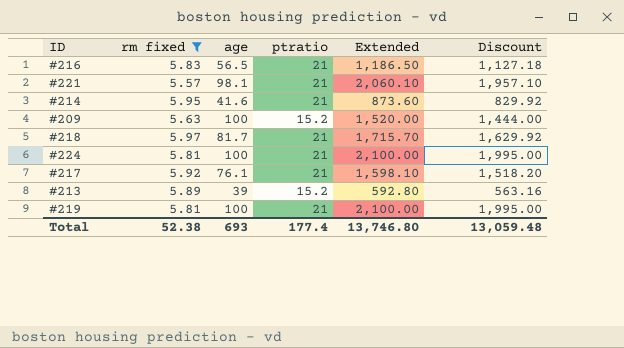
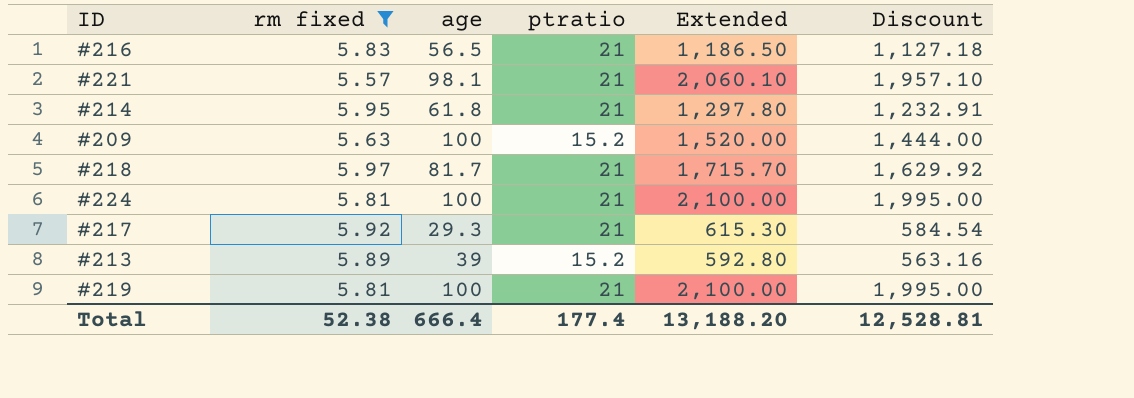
#214 | age: 41.6 -> 61.8
#214 | Extended: 873.60 -> 1,297.80
#214 | Discount: 829.92 -> 1,232.91
#217 | age: 76.1 -> 29.3
#217 | Extended: 1,598.10 -> 615.30
#217 | Discount: 1,518.20 -> 584.54
Total | age: 693 -> 666.4
Total | Extended: 13,746.80 -> 13,188.20
Total | Discount: 13,059.48 -> 12,528.81

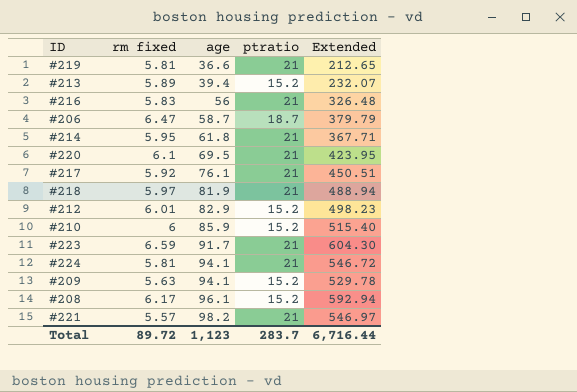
filter: rm fixed <= 5.97 -> none
row order: none -> age ascending
column Discount | formula: [Extended] * 0.95 -> none
column Extended | formula: [age] * [ptratio] -> [rm fixed] * [age]
#219 | age: 100 -> 36.6
#213 | age: 39 -> 39.4
#216 | age: 56.5 -> 56
#217 | age: 29.3 -> 76.1
#218 | age: 81.7 -> 81.9
#224 | age: 100 -> 94.1
#209 | age: 100 -> 94.1
#221 | age: 98.1 -> 98.2
Total | rm fixed: 52.38 -> 89.72
Total | age: 666.4 -> 1,123
Total | ptratio: 177.4 -> 283.7
Total | Extended: 13,188.20 -> 6,716.44

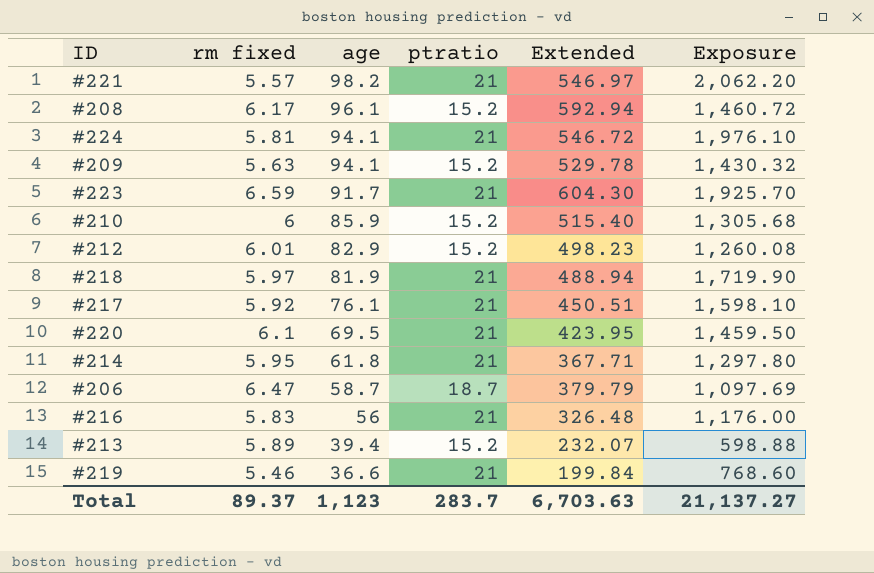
row order: age ascending -> age descending
column Exposure | formula: none -> [age] * [ptratio]
#219 | rm fixed: 5.81 -> 5.46
#219 | Extended: 212.65 -> 199.84
Total | rm fixed: 89.72 -> 89.37
Total | Extended: 6,716.44 -> 6,703.63

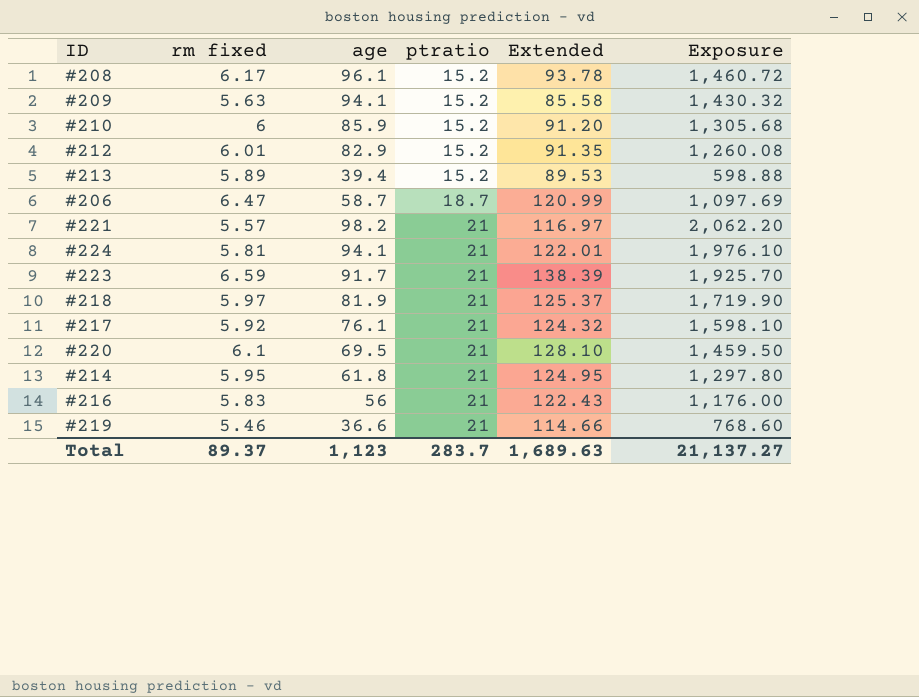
row order: age descending -> ptratio ascending
column Extended | formula: [rm fixed] * [age] -> [rm fixed] * [ptratio]
Total | Extended: 6,703.63 -> 1,689.63

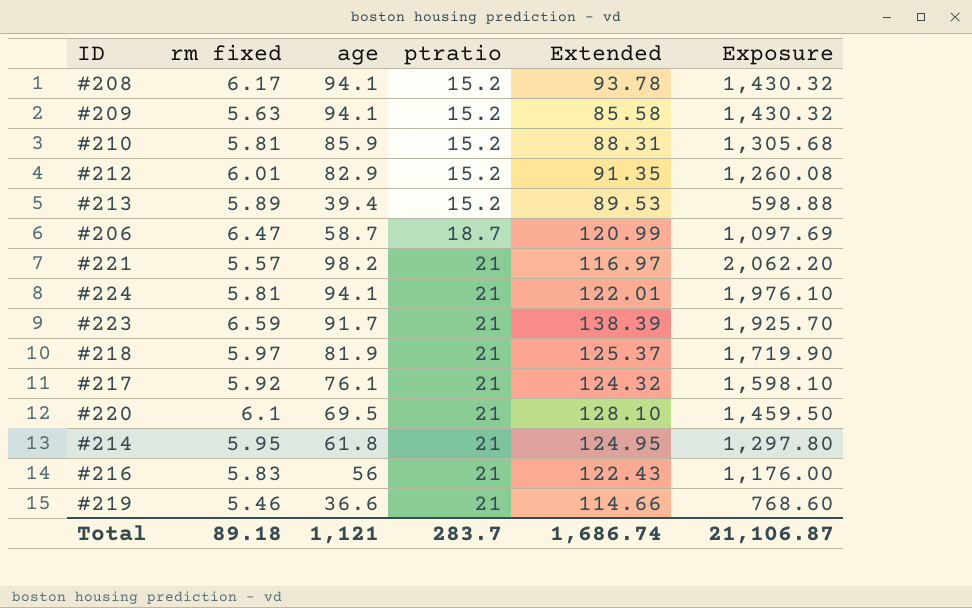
#208 | age: 96.1 -> 94.1
#208 | Exposure: 1,460.72 -> 1,430.32
#210 | rm fixed: 6 -> 5.81
#210 | Extended: 91.20 -> 88.31
Total | rm fixed: 89.37 -> 89.18
Total | age: 1,123 -> 1,121
Total | Extended: 1,689.63 -> 1,686.74
Total | Exposure: 21,137.27 -> 21,106.87

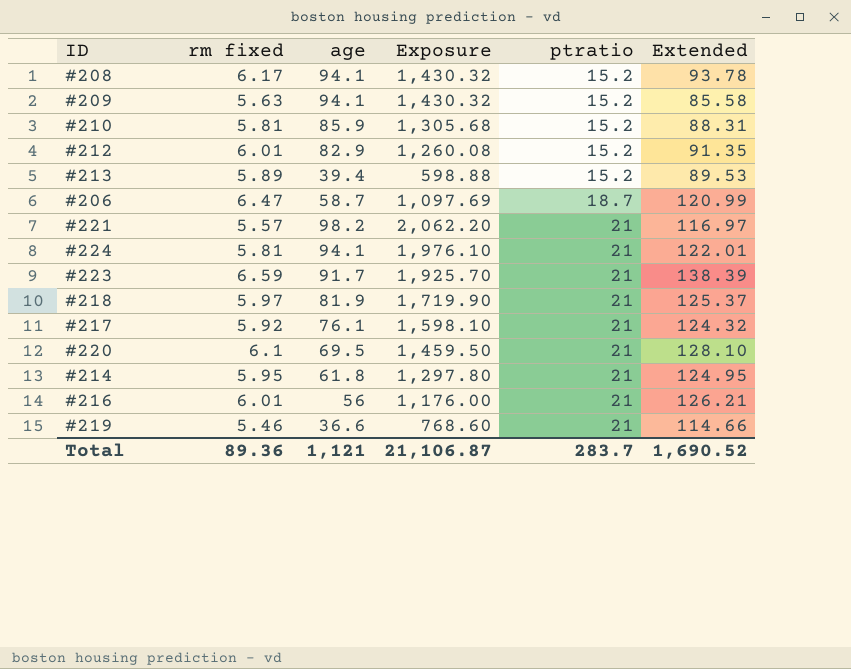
column Exposure | position: 6 -> 4
#216 | rm fixed: 5.83 -> 6.01
#216 | Extended: 122.43 -> 126.21
Total | rm fixed: 89.18 -> 89.36
Total | Extended: 1,686.74 -> 1,690.52

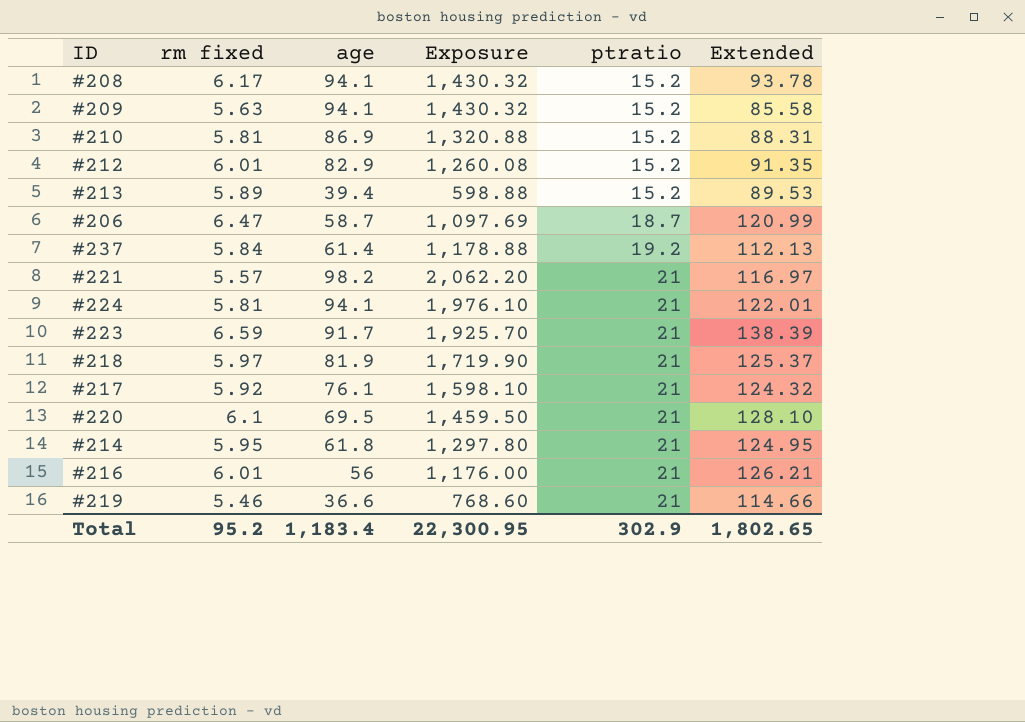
#210 | age: 85.9 -> 86.9
#210 | Exposure: 1,305.68 -> 1,320.88
row #237: none -> 5.84 | 61.4 | 1,178.88 | 19.2 | 112.13
Total | rm fixed: 89.36 -> 95.2
Total | age: 1,121 -> 1,183.4
Total | Exposure: 21,106.87 -> 22,300.95
Total | ptratio: 283.7 -> 302.9
Total | Extended: 1,690.52 -> 1,802.65

